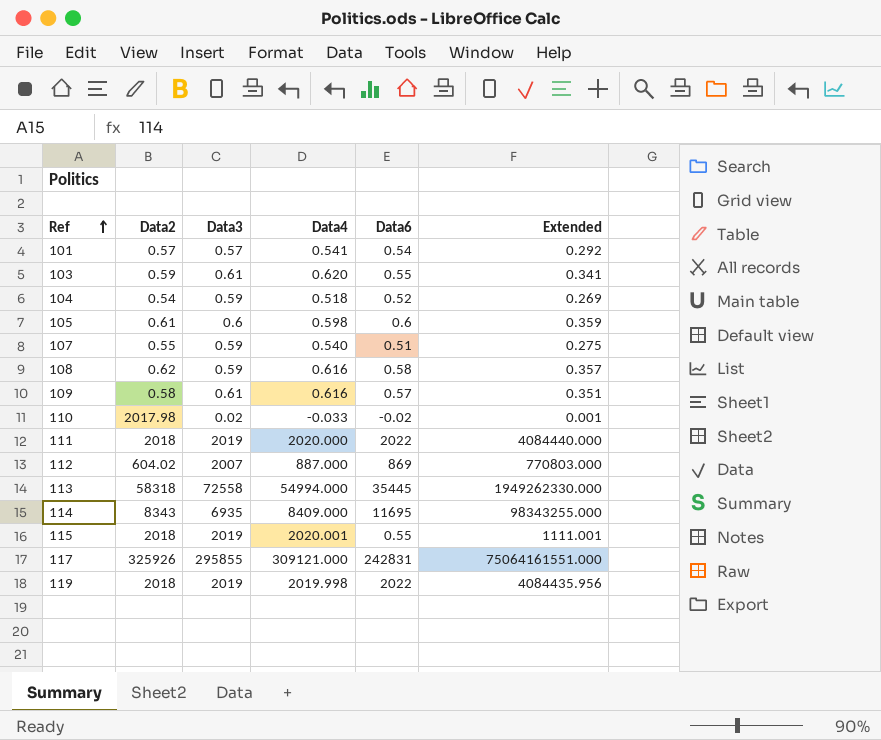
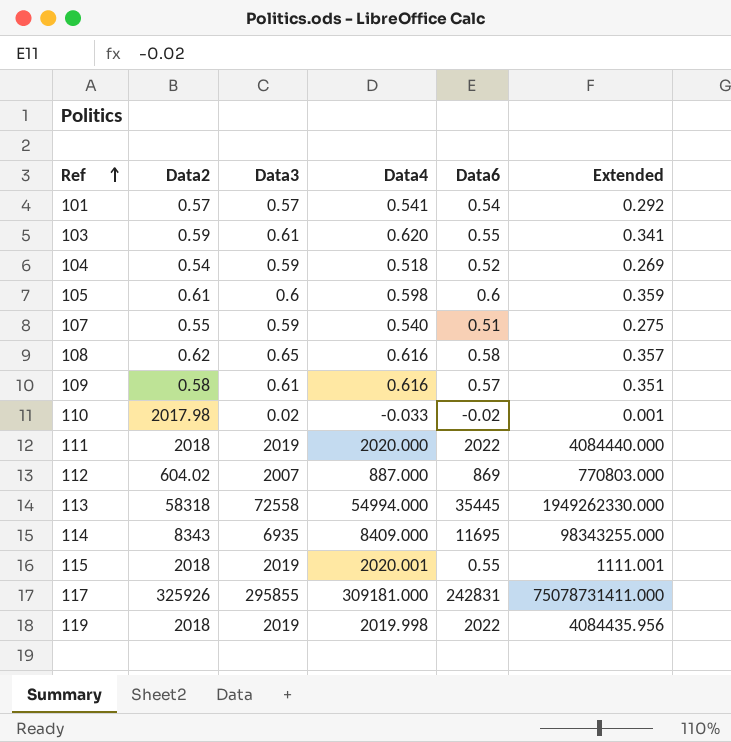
108 | Data3: 0.59 -> 0.65
117 | Data4: 309121.000 -> 309181.000
117 | Extended: 75064161551.000 -> 75078731411.000

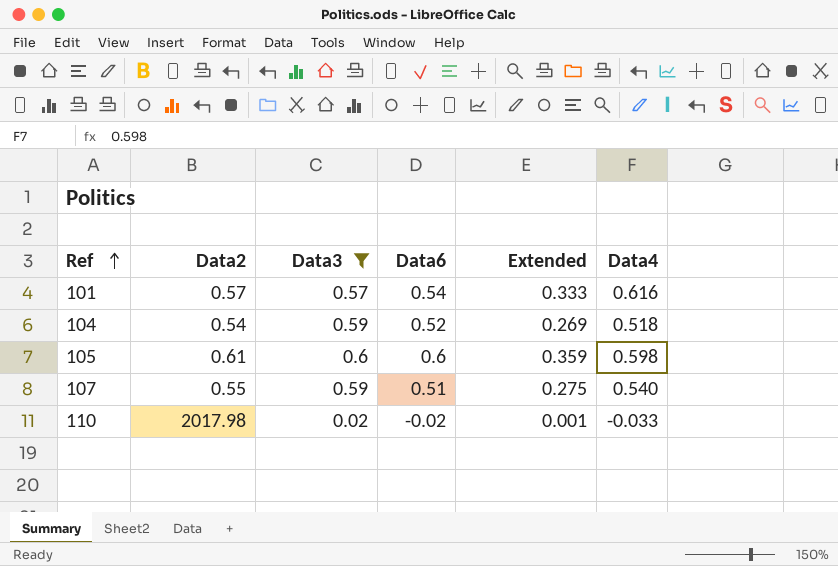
filter: none -> Data3 <= 0.6
column Data4 | position: 4 -> 6
101 | Extended: 0.292 -> 0.333
101 | Data4: 0.541 -> 0.616

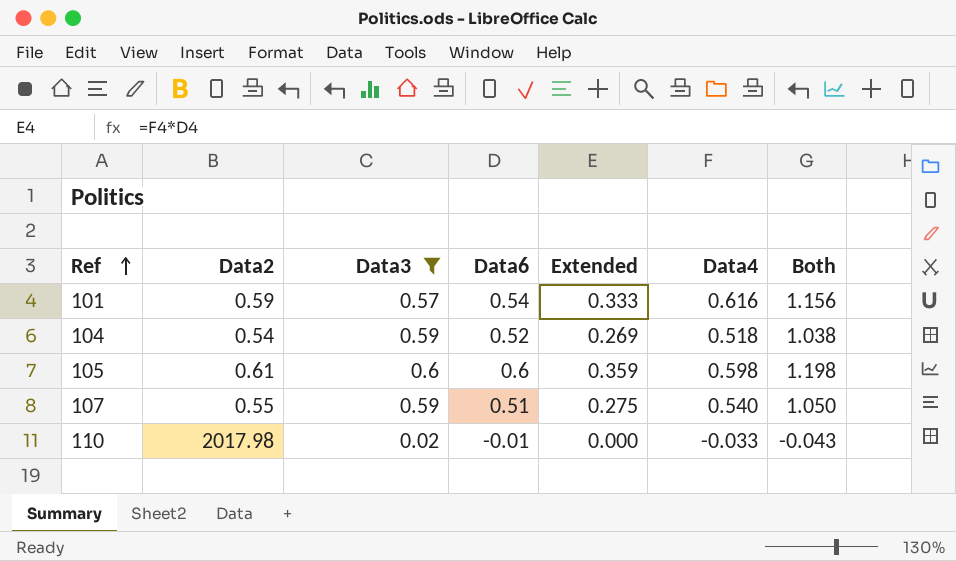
column Both | formula: none -> [Data6] + [Data4]
101 | Data2: 0.57 -> 0.59
110 | Data6: -0.02 -> -0.01
110 | Extended: 0.001 -> 0.000

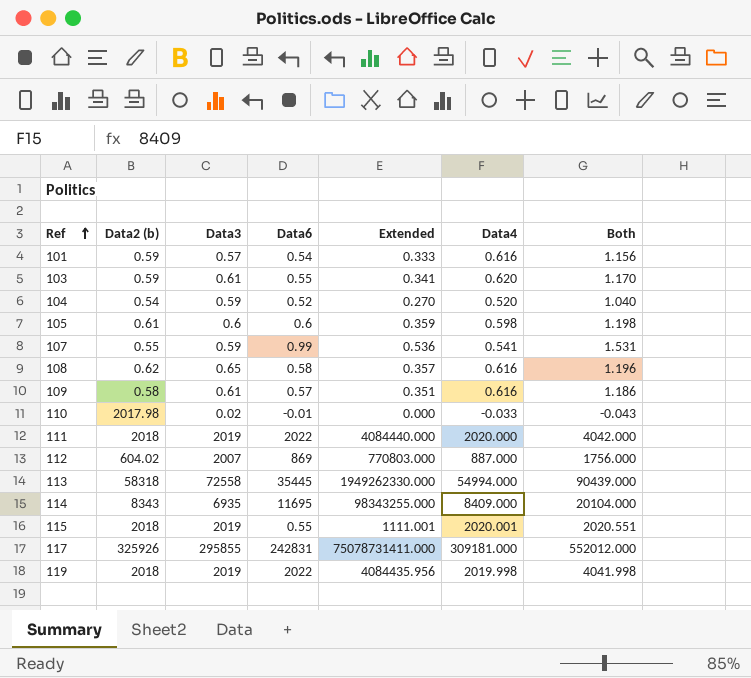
filter: Data3 <= 0.6 -> none
column name: Data2 -> Data2 (b)
104 | Extended: 0.269 -> 0.270
104 | Data4: 0.518 -> 0.520
104 | Both: 1.038 -> 1.040
107 | Data6: 0.51 -> 0.99
107 | Extended: 0.275 -> 0.536
107 | Data4: 0.540 -> 0.541
107 | Both: 1.050 -> 1.531

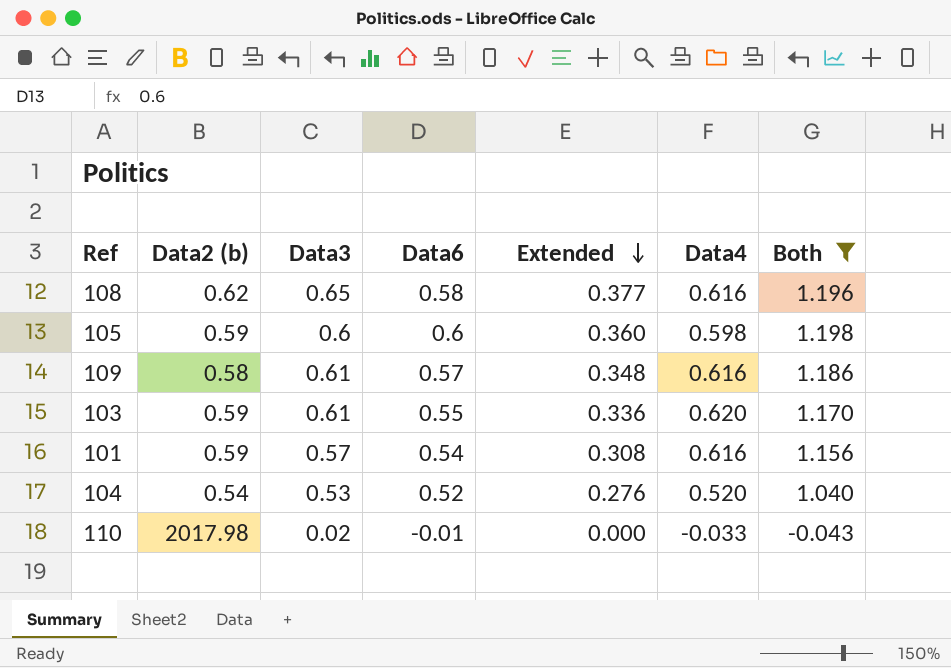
filter: none -> Both <= 1.198
row order: Ref ascending -> Extended descending
column Extended | formula: [Data6] * [Data4] -> [Data3] * [Data6]
105 | Data2 (b): 0.61 -> 0.59
104 | Data3: 0.59 -> 0.53

